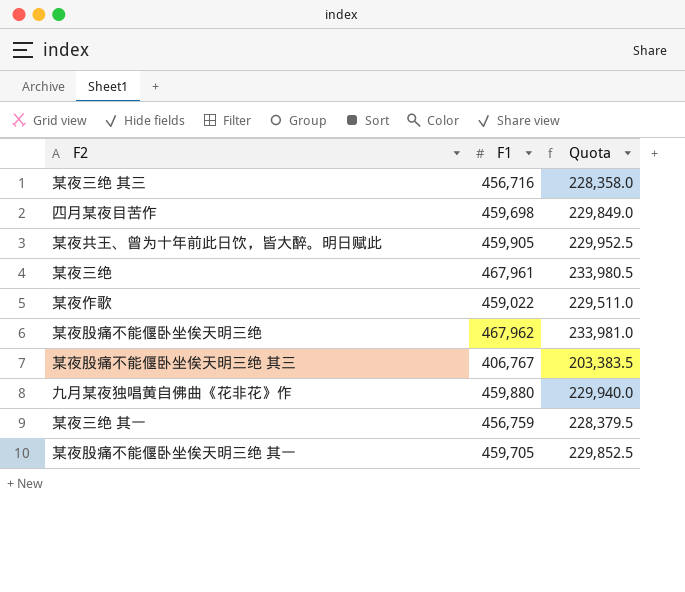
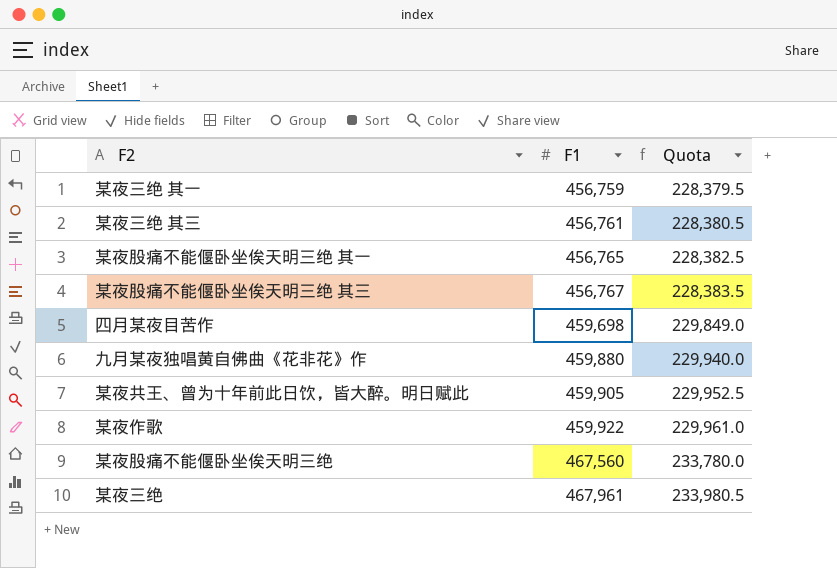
row order: none -> F1 ascending
某夜三绝 其三 | F1: 456,716 -> 456,761
某夜三绝 其三 | Quota: 228,358.0 -> 228,380.5
某夜股痛不能偃卧坐俟天明三绝 其一 | F1: 459,705 -> 456,765
某夜股痛不能偃卧坐俟天明三绝 其一 | Quota: 229,852.5 -> 228,382.5
某夜股痛不能偃卧坐俟天明三绝 其三 | F1: 406,767 -> 456,767
某夜股痛不能偃卧坐俟天明三绝 其三 | Quota: 203,383.5 -> 228,383.5
某夜作歌 | F1: 459,022 -> 459,922
某夜作歌 | Quota: 229,511.0 -> 229,961.0
某夜股痛不能偃卧坐俟天明三绝 | F1: 467,962 -> 467,560
某夜股痛不能偃卧坐俟天明三绝 | Quota: 233,981.0 -> 233,780.0

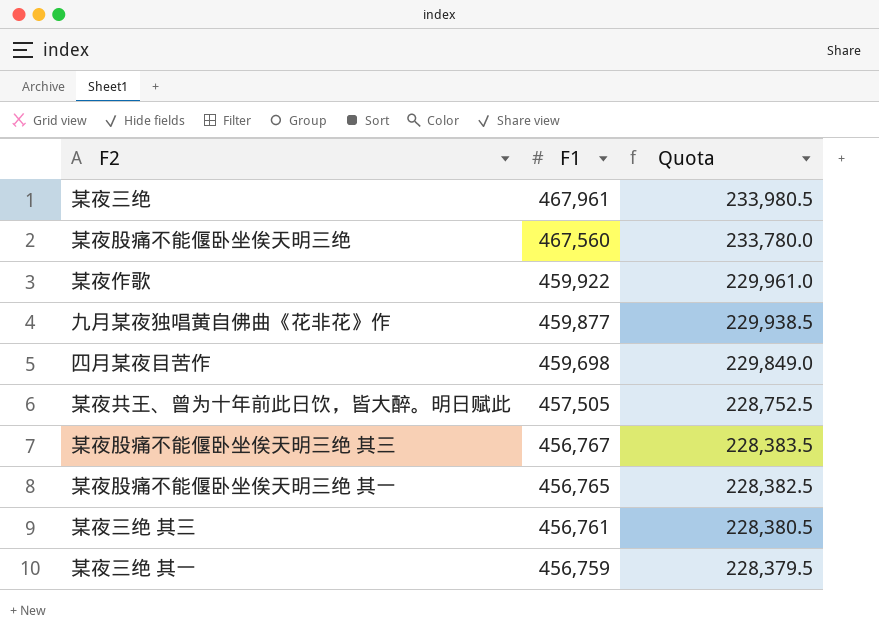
row order: F1 ascending -> F1 descending
九月某夜独唱黄自佛曲《花非花》作 | F1: 459,880 -> 459,877
九月某夜独唱黄自佛曲《花非花》作 | Quota: 229,940.0 -> 229,938.5
某夜共王、曾为十年前此日饮，皆大醉。明日赋此 | F1: 459,905 -> 457,505
某夜共王、曾为十年前此日饮，皆大醉。明日赋此 | Quota: 229,952.5 -> 228,752.5

